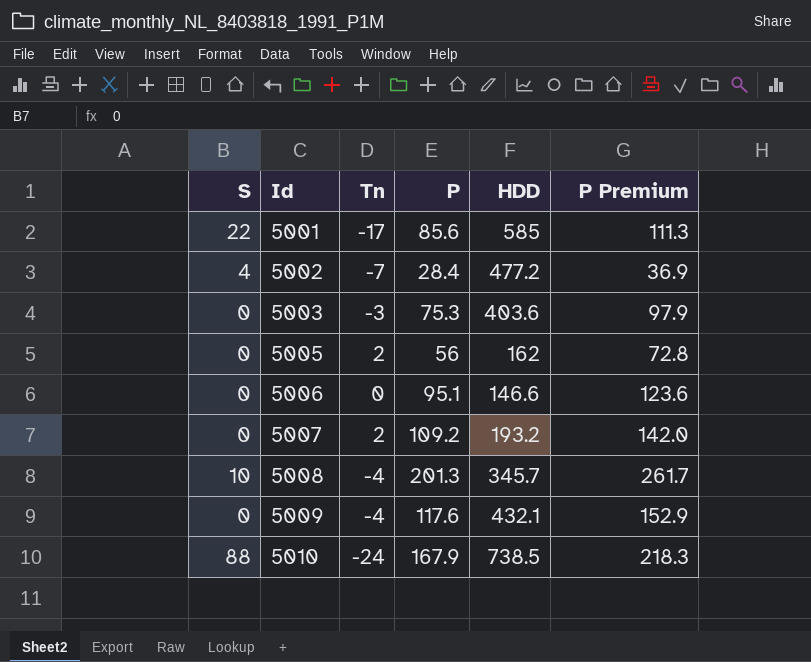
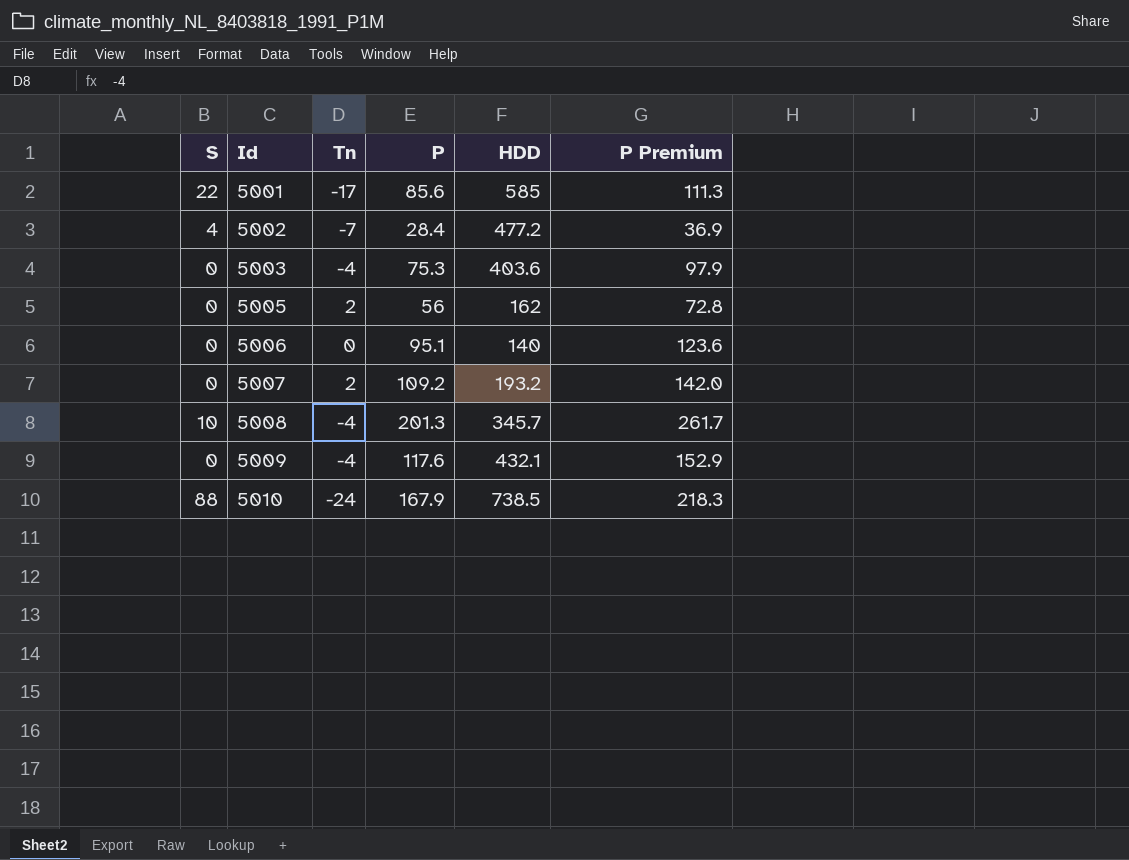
5003 | Tn: -3 -> -4
5006 | HDD: 146.6 -> 140

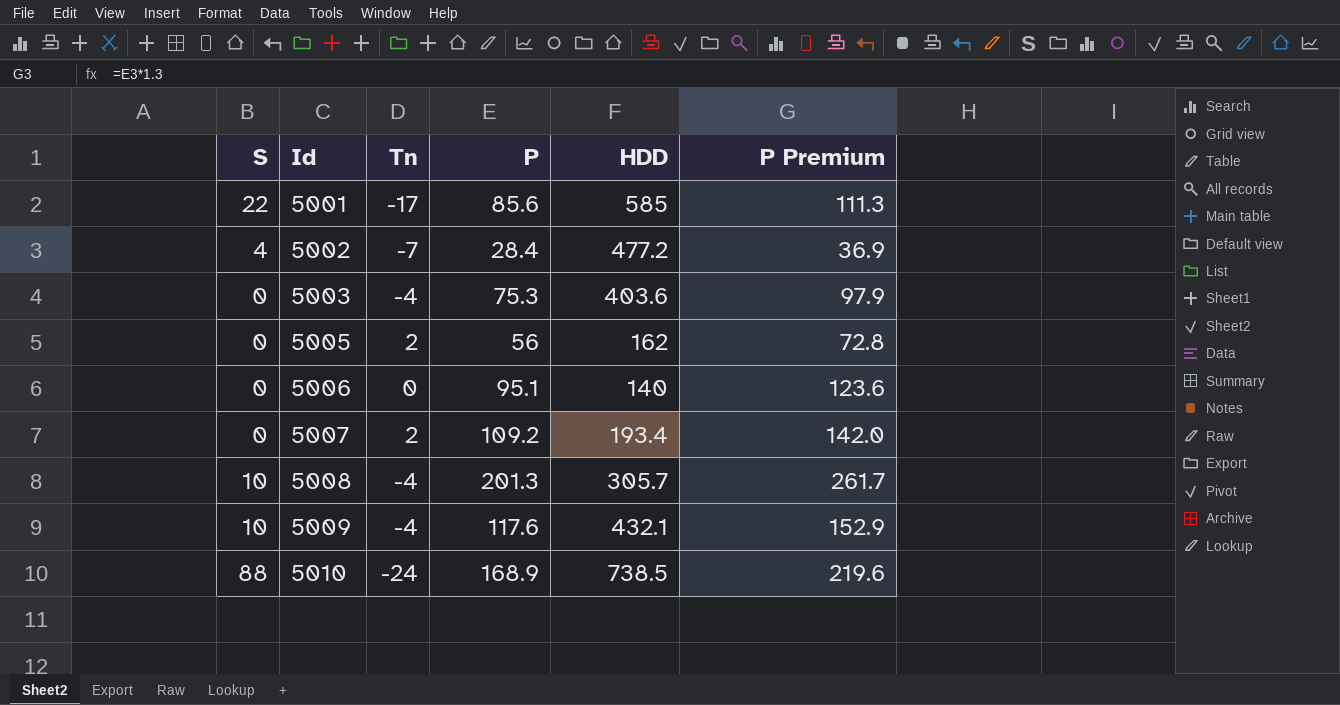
5007 | HDD: 193.2 -> 193.4
5008 | HDD: 345.7 -> 305.7
5009 | S: 0 -> 10
5010 | P: 167.9 -> 168.9
5010 | P Premium: 218.3 -> 219.6

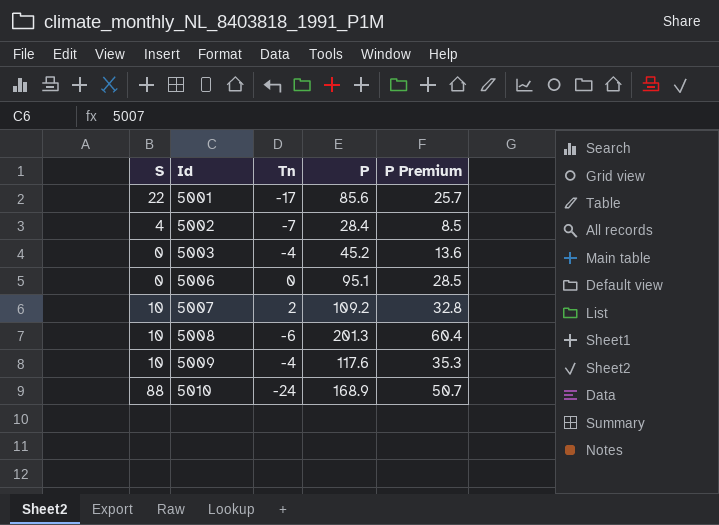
column HDD | position: 5 -> none
column P Premium | formula: [P] * 1.3 -> [P] * 0.3
row 5005: 0 | 2 | 56 | 162 | 72.8 -> none
5003 | P: 75.3 -> 45.2
5007 | S: 0 -> 10
5008 | Tn: -4 -> -6

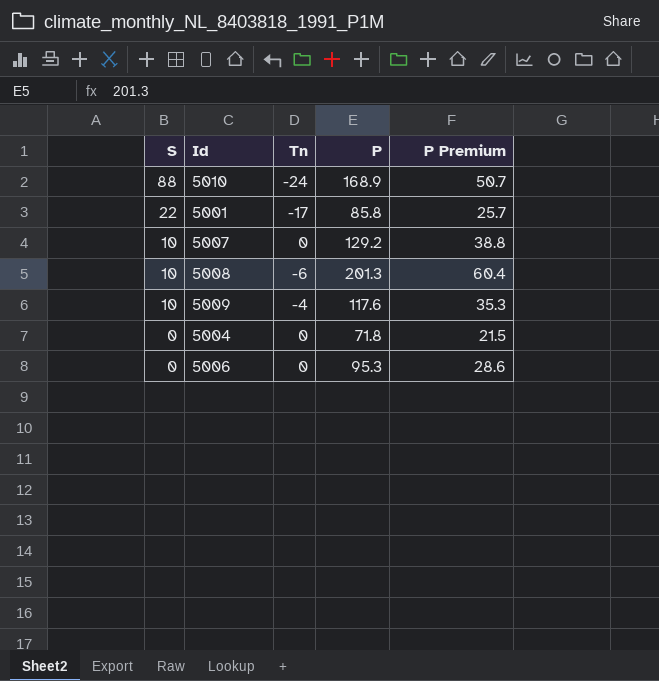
row order: Id ascending -> S descending
row 5002: 4 | -7 | 28.4 | 8.5 -> none
row 5003: 0 | -4 | 45.2 | 13.6 -> none
5001 | P: 85.6 -> 85.8
5007 | Tn: 2 -> 0
5007 | P: 109.2 -> 129.2
5007 | P Premium: 32.8 -> 38.8
row 5004: none -> 0 | 0 | 71.8 | 21.5
5006 | P: 95.1 -> 95.3
5006 | P Premium: 28.5 -> 28.6

